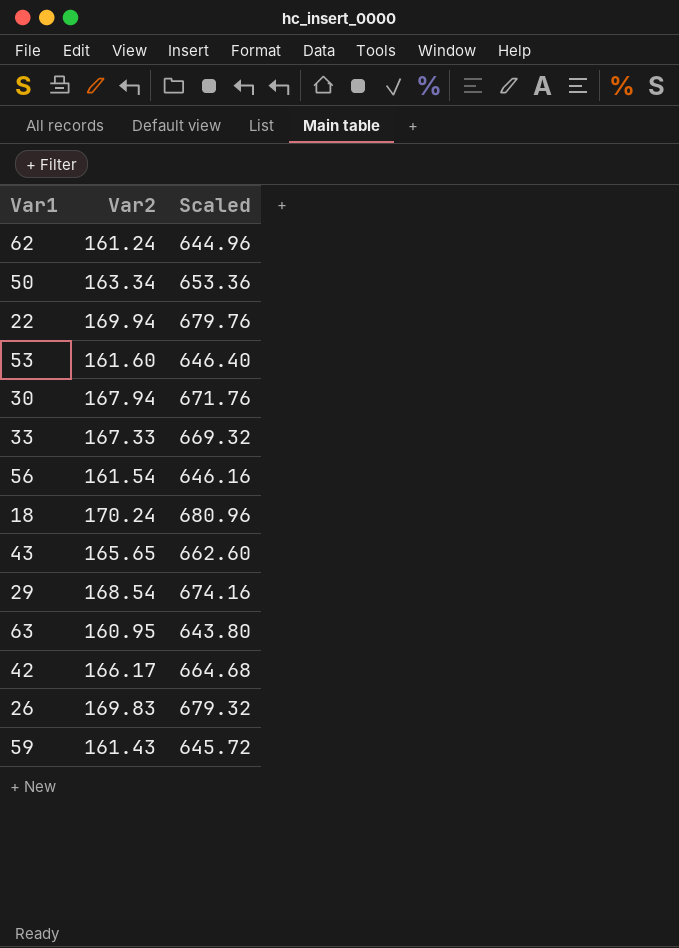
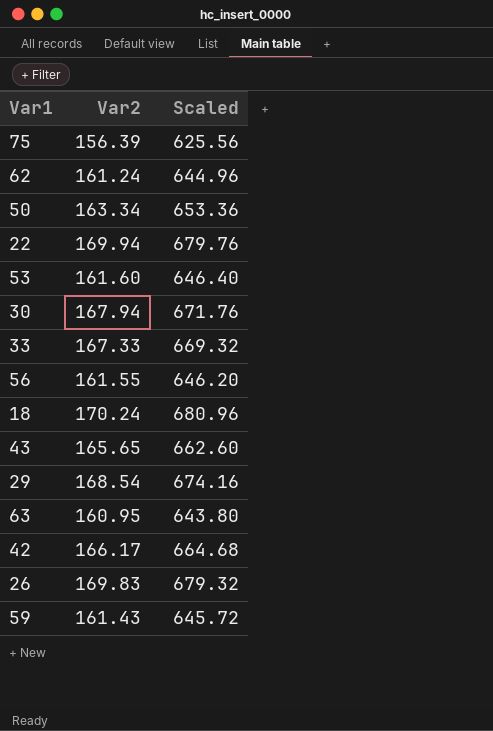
row 75: none -> 156.39 | 625.56
56 | Var2: 161.54 -> 161.55
56 | Scaled: 646.16 -> 646.20

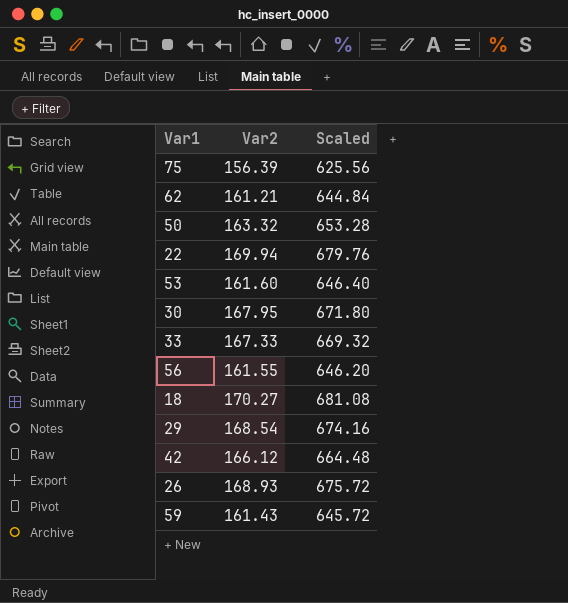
row 43: 165.65 | 662.60 -> none
row 63: 160.95 | 643.80 -> none
62 | Var2: 161.24 -> 161.21
62 | Scaled: 644.96 -> 644.84
50 | Var2: 163.34 -> 163.32
50 | Scaled: 653.36 -> 653.28
30 | Var2: 167.94 -> 167.95
30 | Scaled: 671.76 -> 671.80
18 | Var2: 170.24 -> 170.27
18 | Scaled: 680.96 -> 681.08
42 | Var2: 166.17 -> 166.12
42 | Scaled: 664.68 -> 664.48
26 | Var2: 169.83 -> 168.93
26 | Scaled: 679.32 -> 675.72

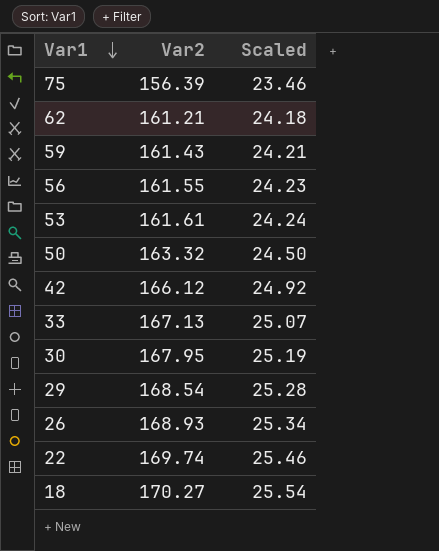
row order: none -> Var1 descending
column Scaled | formula: [Var2] * 4 -> [Var2] * 0.15
53 | Var2: 161.60 -> 161.61
33 | Var2: 167.33 -> 167.13
22 | Var2: 169.94 -> 169.74

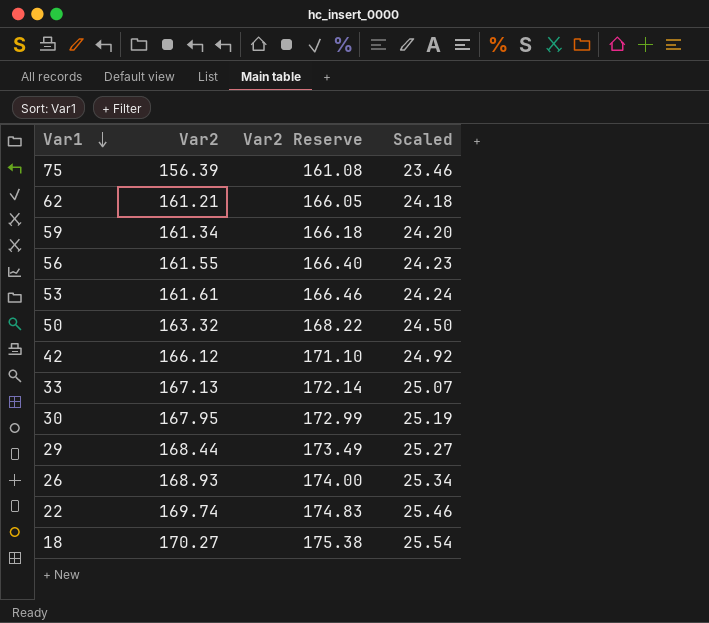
column Var2 Reserve | formula: none -> [Var2] * 1.03
59 | Var2: 161.43 -> 161.34
59 | Scaled: 24.21 -> 24.20
29 | Var2: 168.54 -> 168.44
29 | Scaled: 25.28 -> 25.27

